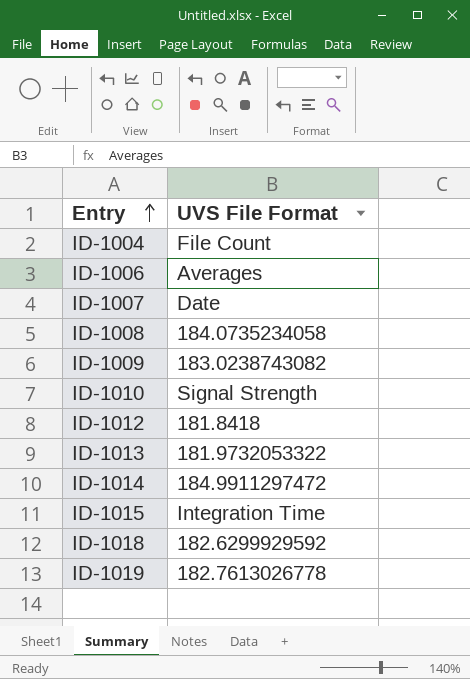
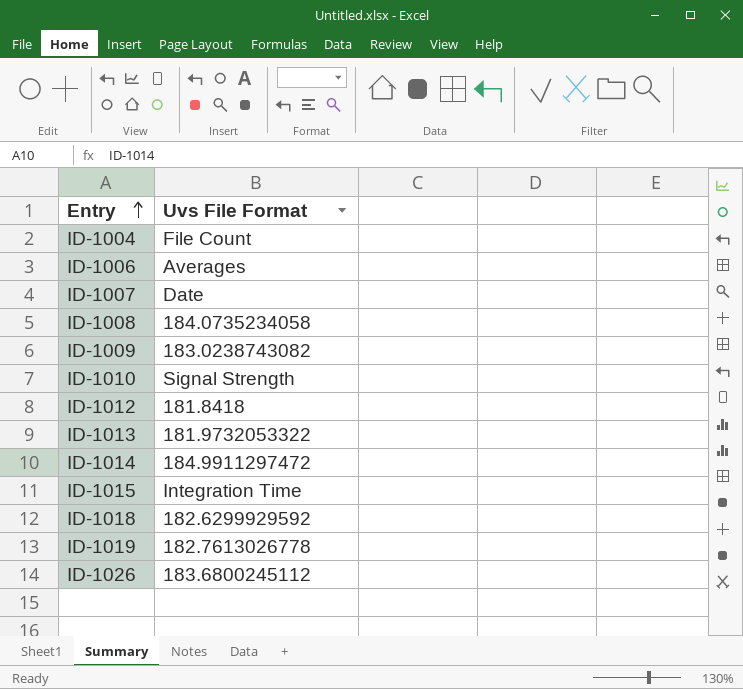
column name: UVS File Format -> Uvs File Format
row ID-1026: none -> 183.6800245112

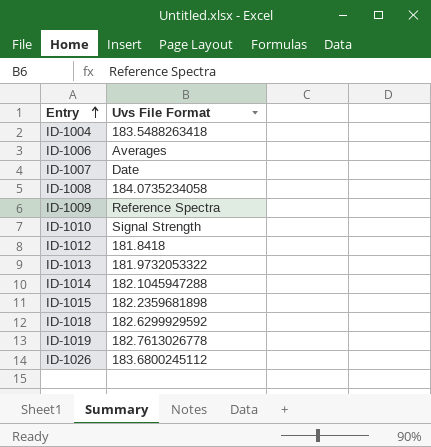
ID-1004 | Uvs File Format: File Count -> 183.5488263418
ID-1009 | Uvs File Format: 183.0238743082 -> Reference Spectra
ID-1014 | Uvs File Format: 184.9911297472 -> 182.1045947288
ID-1015 | Uvs File Format: Integration Time -> 182.2359681898

